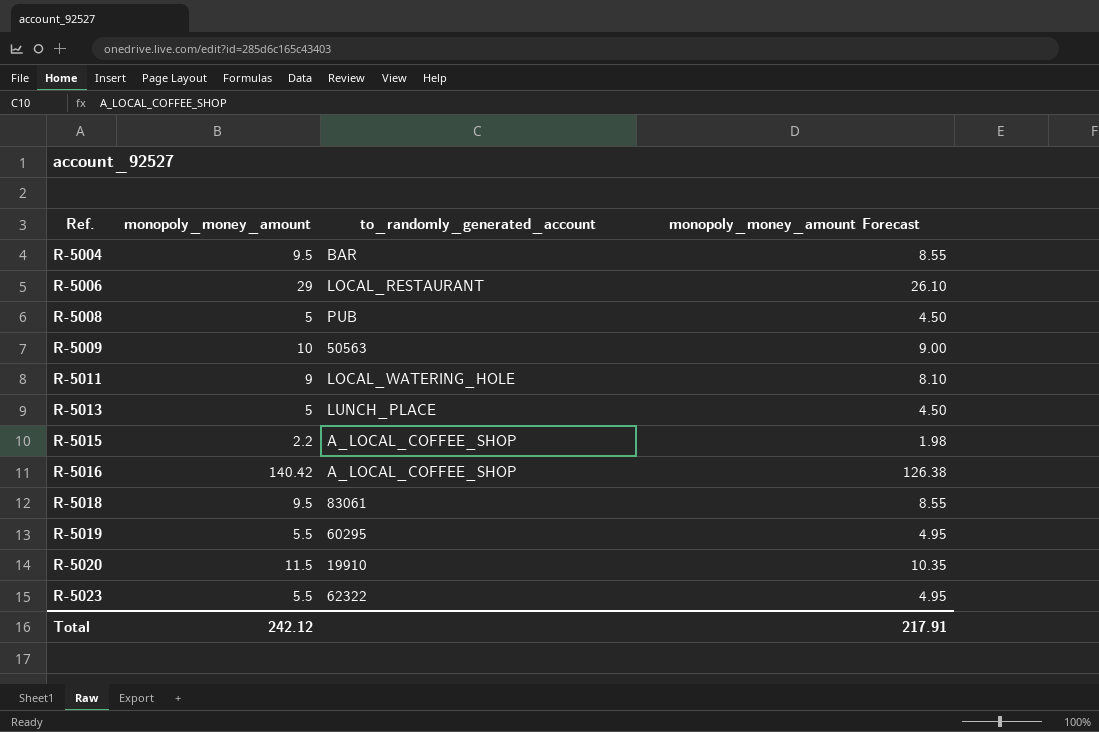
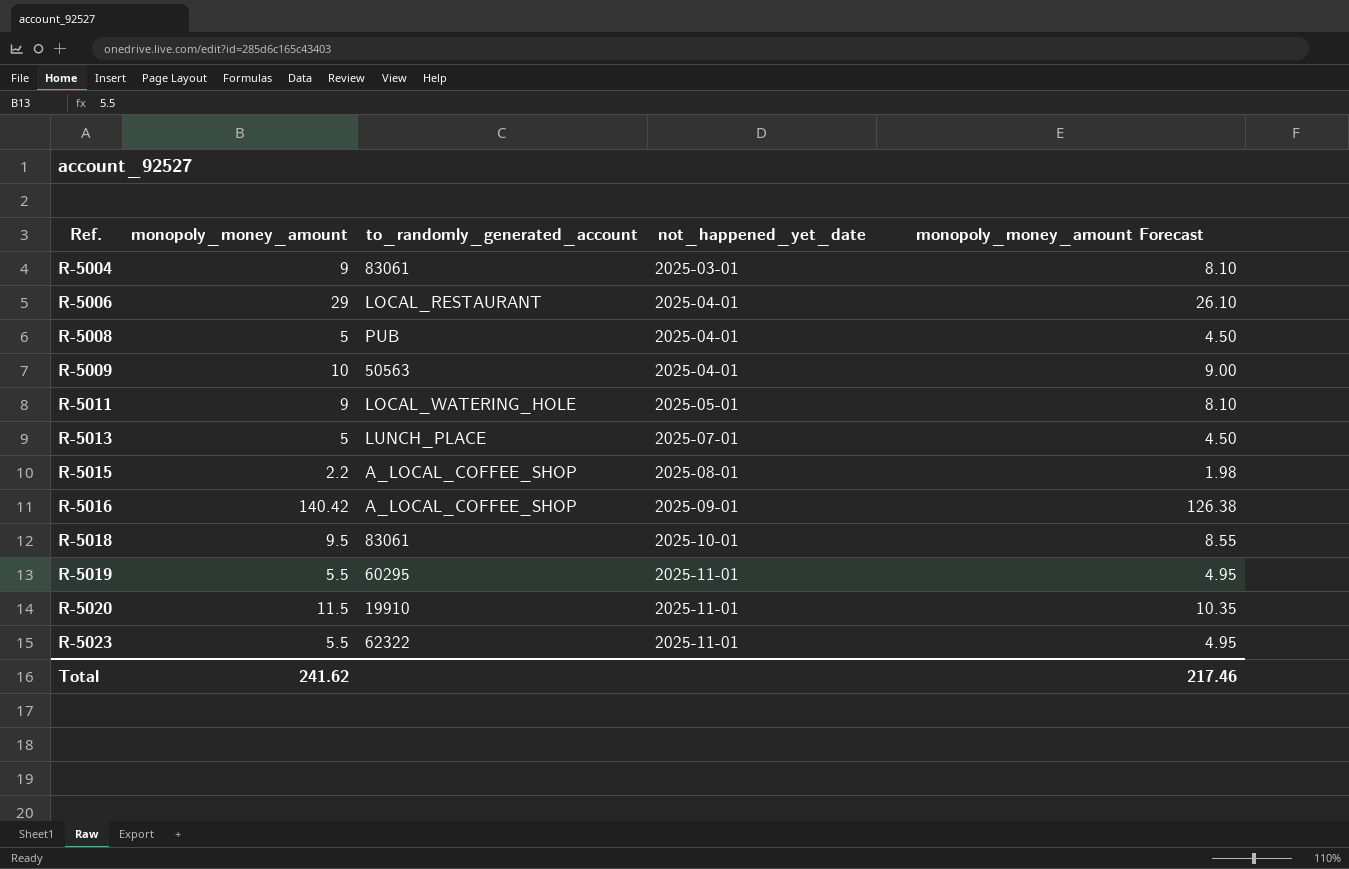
column not_happened_yet_date | position: none -> 4
R-5004 | monopoly_money_amount: 9.5 -> 9
R-5004 | to_randomly_generated_account: BAR -> 83061
R-5004 | monopoly_money_amount Forecast: 8.55 -> 8.10
Total | monopoly_money_amount: 242.12 -> 241.62
Total | monopoly_money_amount Forecast: 217.91 -> 217.46

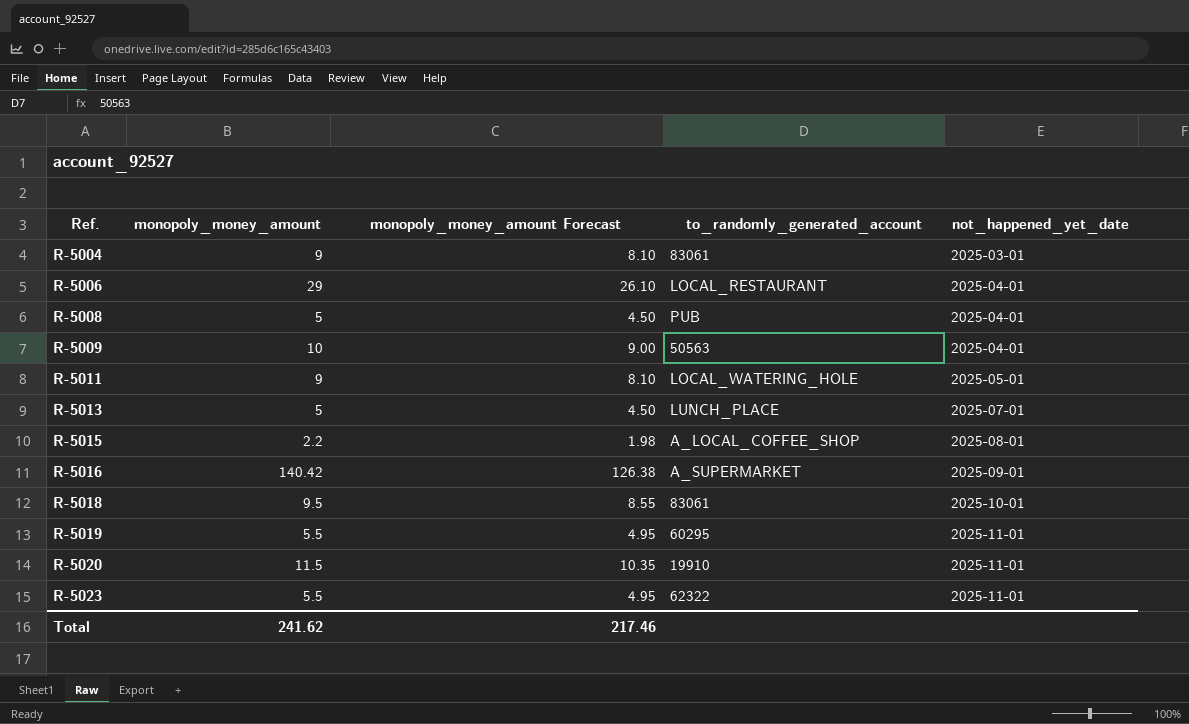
column monopoly_money_amount Forecast | position: 5 -> 3
R-5016 | to_randomly_generated_account: A_LOCAL_COFFEE_SHOP -> A_SUPERMARKET

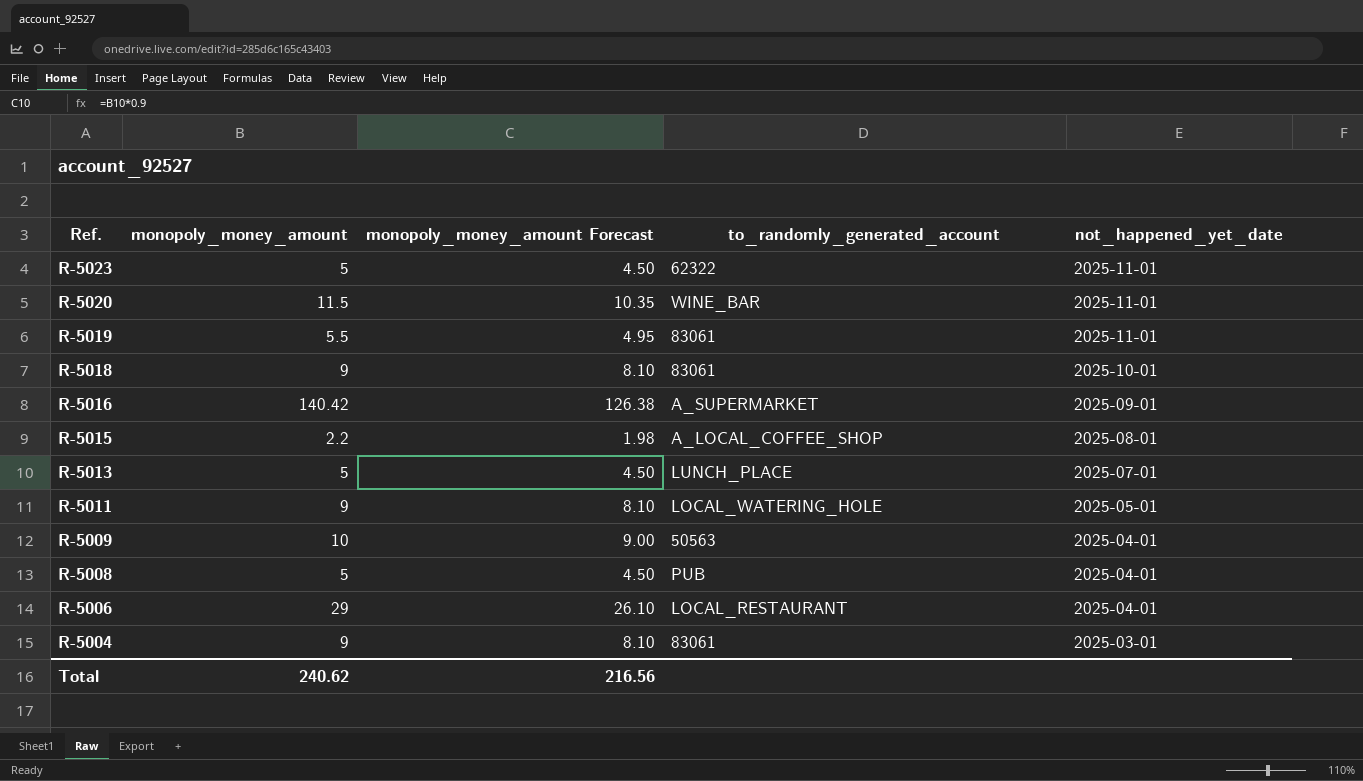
row order: Ref. ascending -> Ref. descending
R-5023 | monopoly_money_amount: 5.5 -> 5
R-5023 | monopoly_money_amount Forecast: 4.95 -> 4.50
R-5020 | to_randomly_generated_account: 19910 -> WINE_BAR
R-5019 | to_randomly_generated_account: 60295 -> 83061
R-5018 | monopoly_money_amount: 9.5 -> 9
R-5018 | monopoly_money_amount Forecast: 8.55 -> 8.10
Total | monopoly_money_amount: 241.62 -> 240.62
Total | monopoly_money_amount Forecast: 217.46 -> 216.56

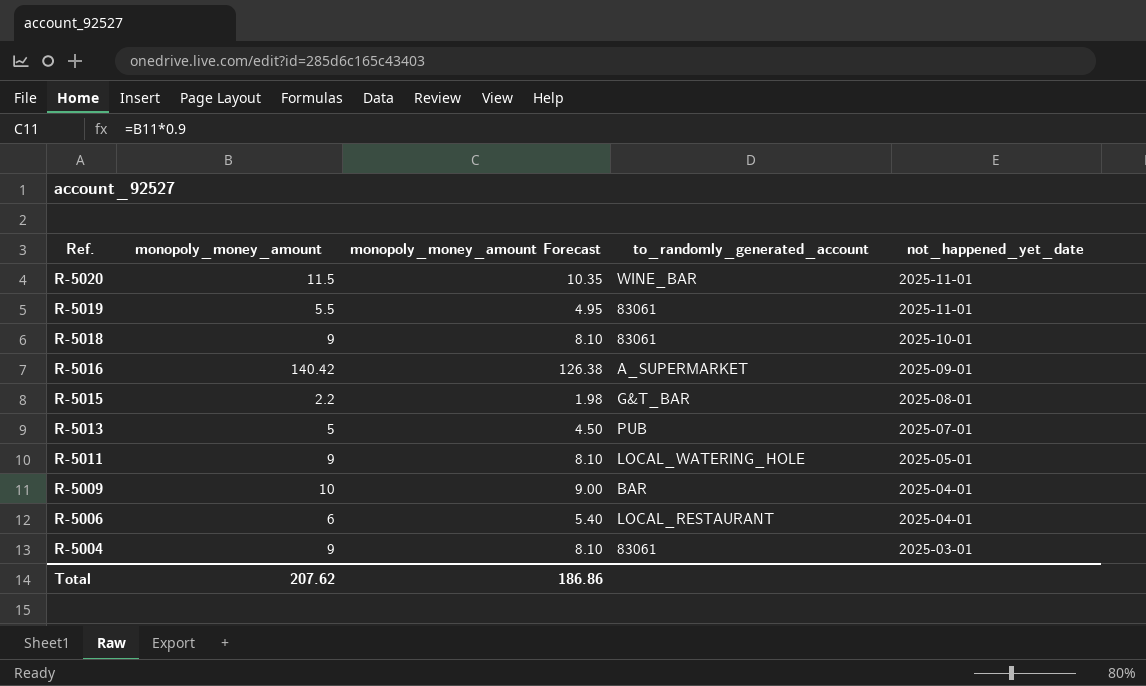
row R-5023: 5 | 4.50 | 62322 | 2025-11-01 -> none
row R-5008: 5 | 4.50 | PUB | 2025-04-01 -> none
R-5015 | to_randomly_generated_account: A_LOCAL_COFFEE_SHOP -> G&T_BAR
R-5013 | to_randomly_generated_account: LUNCH_PLACE -> PUB
R-5009 | to_randomly_generated_account: 50563 -> BAR
R-5006 | monopoly_money_amount: 29 -> 6
R-5006 | monopoly_money_amount Forecast: 26.10 -> 5.40
Total | monopoly_money_amount: 240.62 -> 207.62
Total | monopoly_money_amount Forecast: 216.56 -> 186.86

